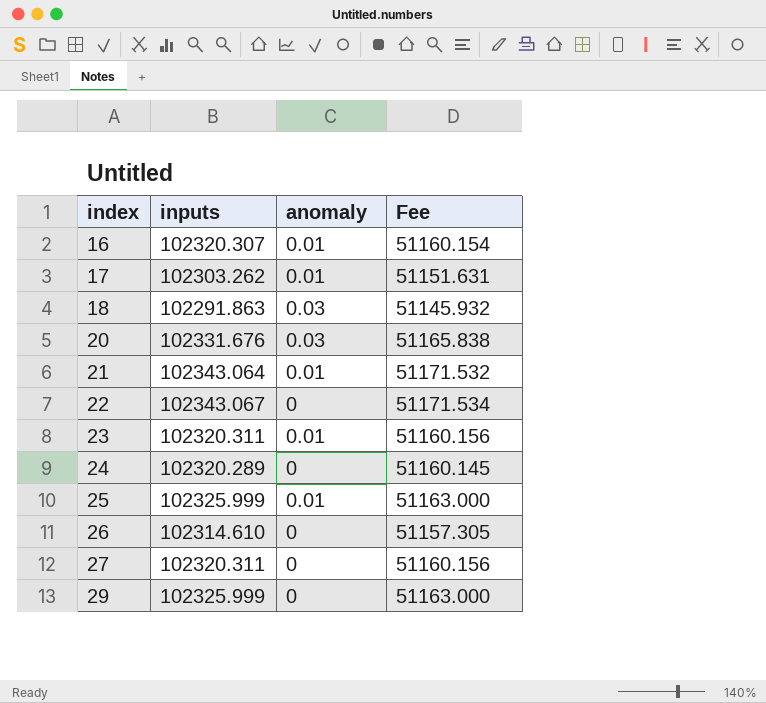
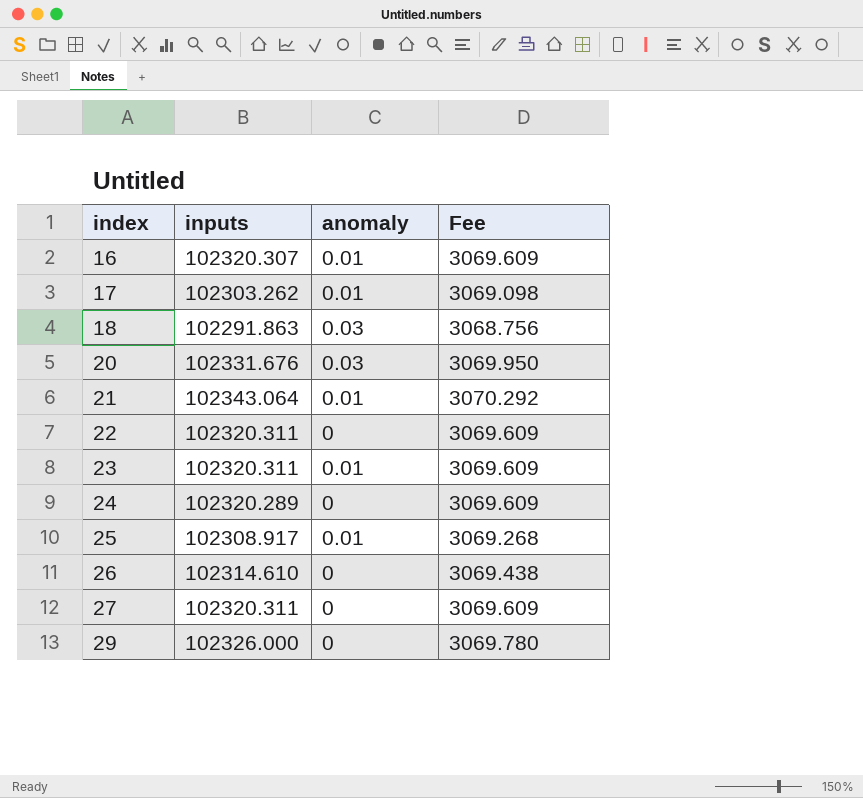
column Fee | formula: [inputs] * 0.5 -> [inputs] * 0.03
22 | inputs: 102343.067 -> 102320.311
25 | inputs: 102325.999 -> 102308.917
29 | inputs: 102325.999 -> 102326.000

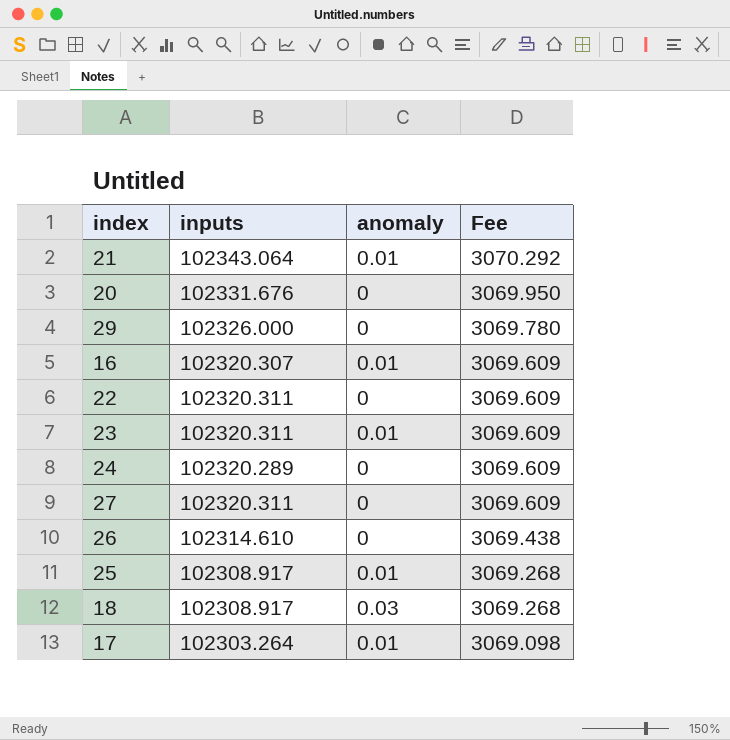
row order: index ascending -> Fee descending
20 | anomaly: 0.03 -> 0
18 | inputs: 102291.863 -> 102308.917
18 | Fee: 3068.756 -> 3069.268
17 | inputs: 102303.262 -> 102303.264

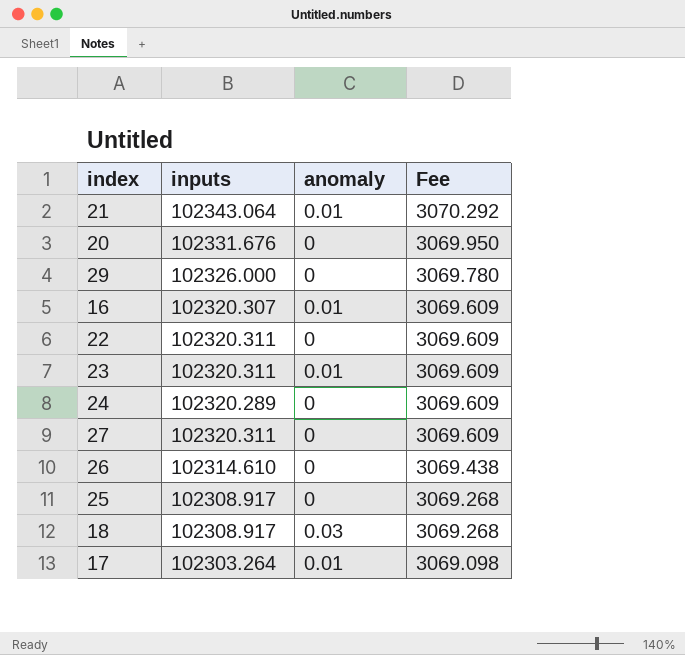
25 | anomaly: 0.01 -> 0

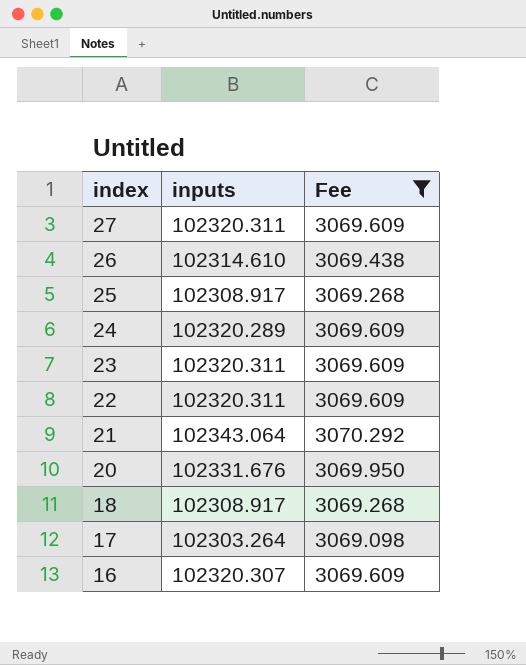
filter: none -> Fee != 3069.780
row order: Fee descending -> index descending
column anomaly | position: 3 -> none

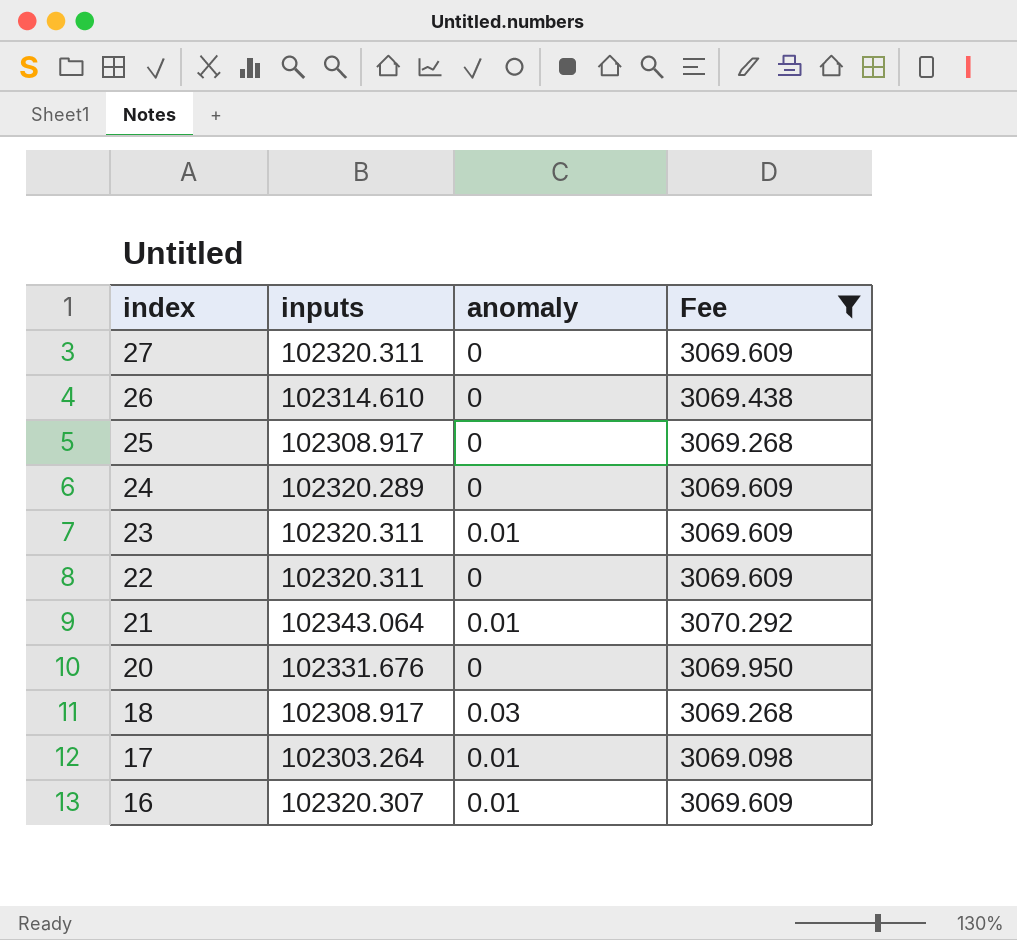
column anomaly | position: none -> 3

